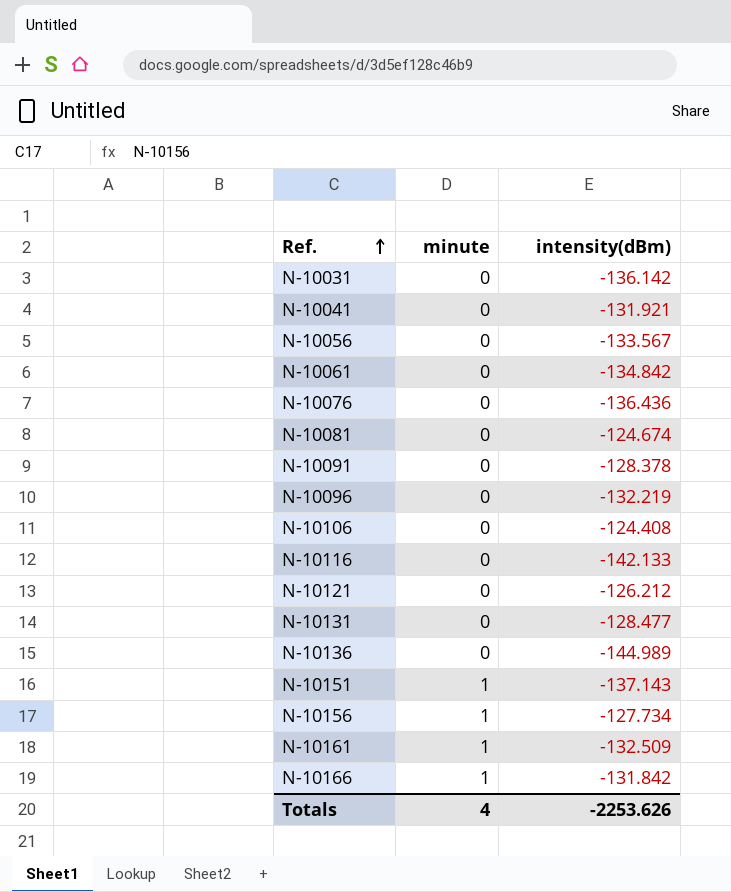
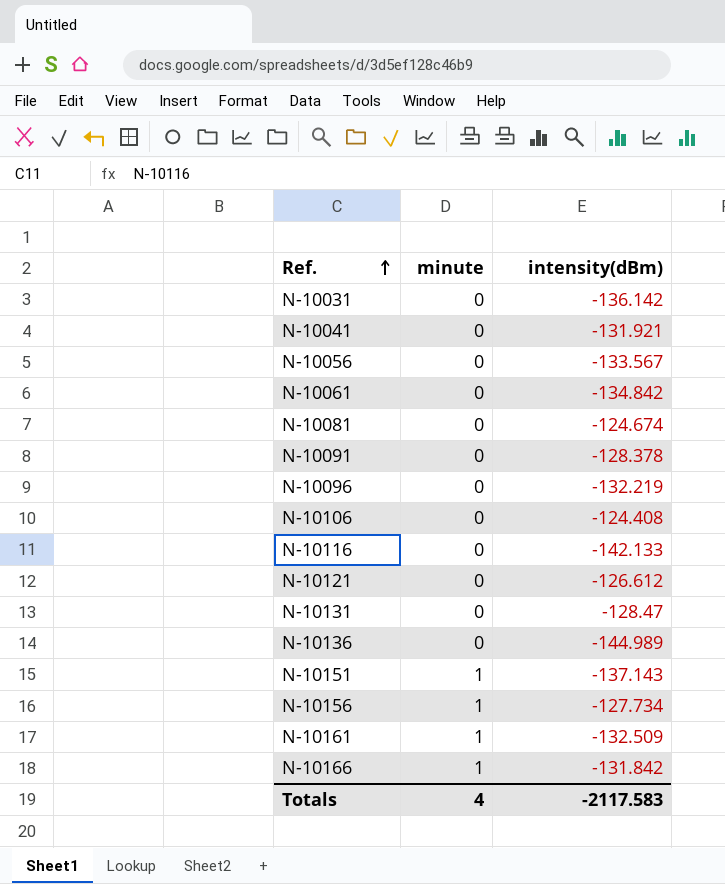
row N-10076: 0 | -136.436 -> none
N-10121 | intensity(dBm): -126.212 -> -126.612
N-10131 | intensity(dBm): -128.477 -> -128.47
Totals | intensity(dBm): -2253.626 -> -2117.583

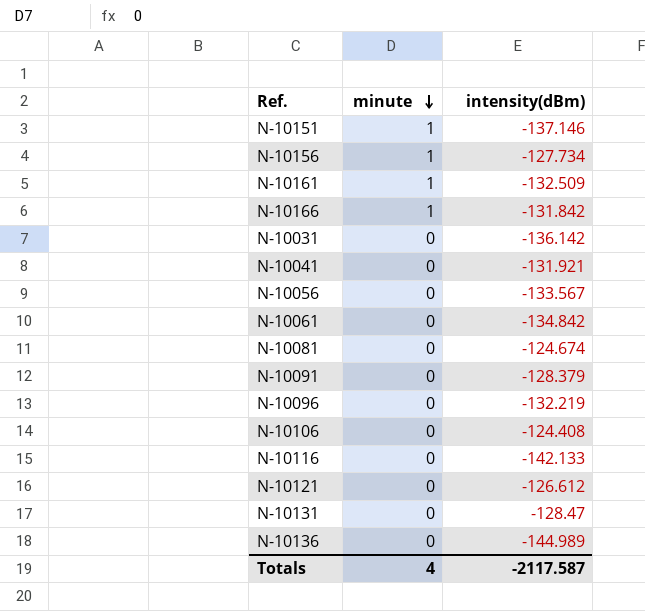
row order: Ref. ascending -> minute descending
N-10151 | intensity(dBm): -137.143 -> -137.146
N-10091 | intensity(dBm): -128.378 -> -128.379
Totals | intensity(dBm): -2117.583 -> -2117.587

